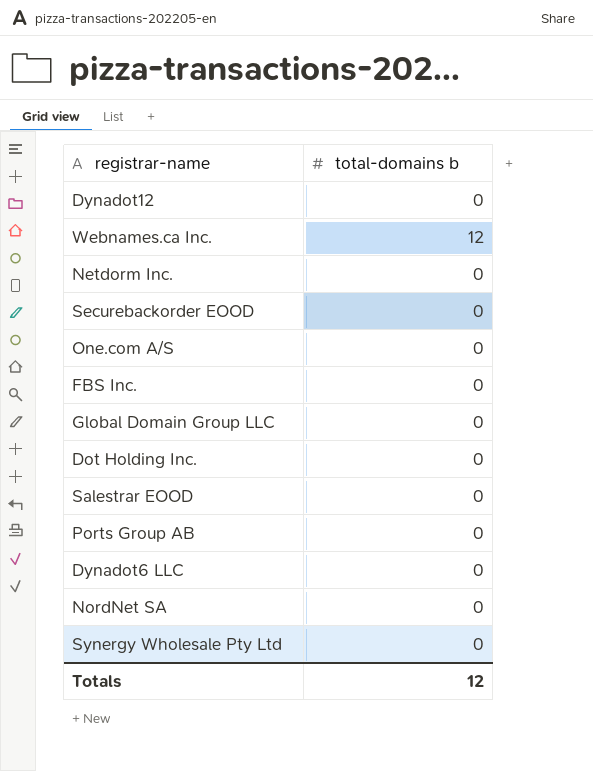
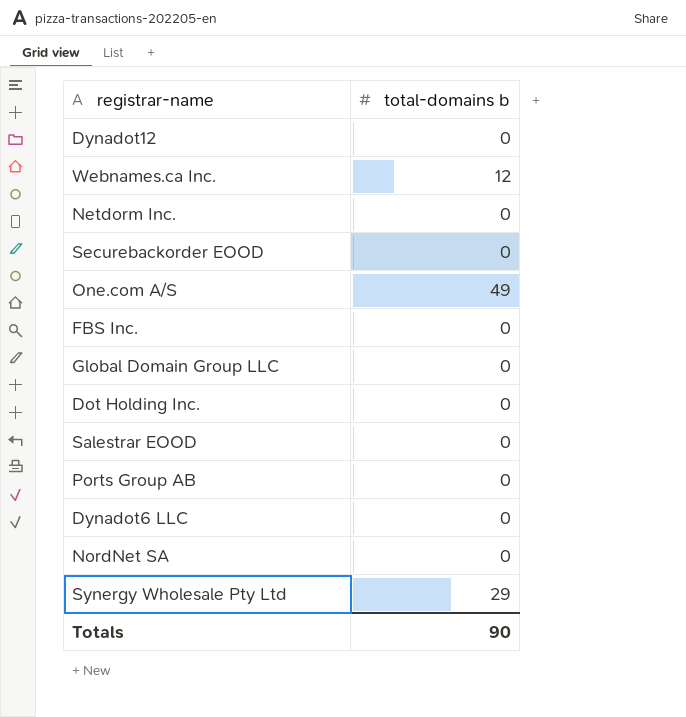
One.com A/S | total-domains b: 0 -> 49
Synergy Wholesale Pty Ltd | total-domains b: 0 -> 29
Totals | total-domains b: 12 -> 90

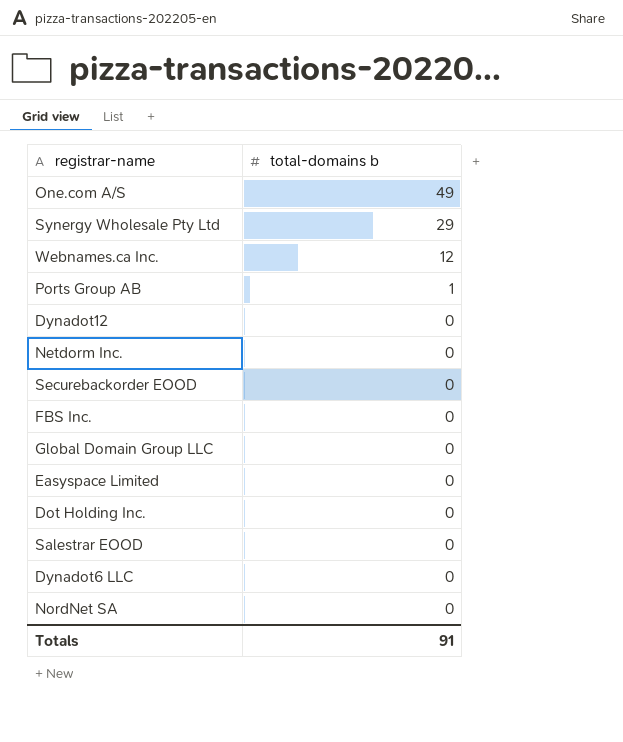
row order: none -> total-domains b descending
Ports Group AB | total-domains b: 0 -> 1
row Easyspace Limited: none -> 0
Totals | total-domains b: 90 -> 91

